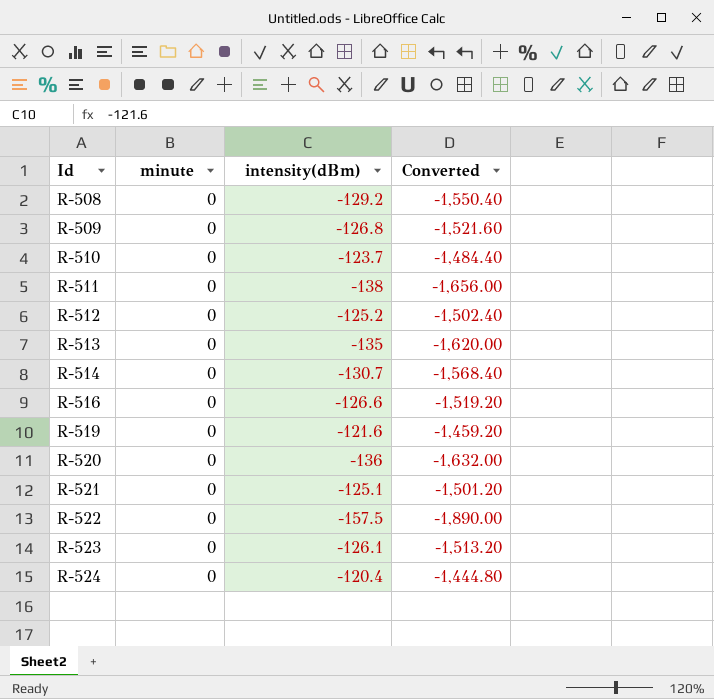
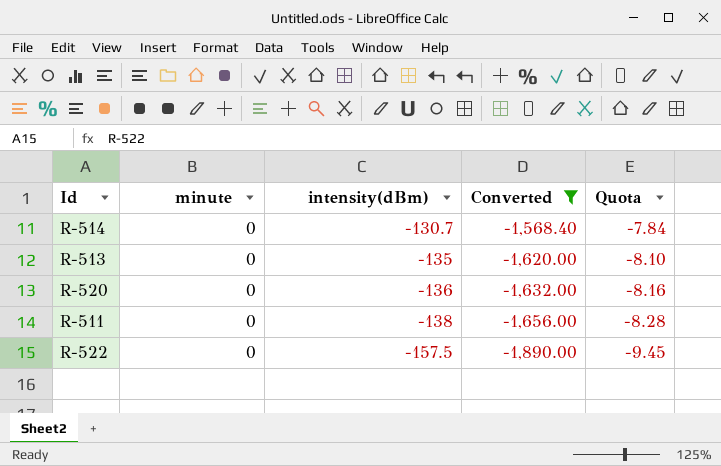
filter: none -> Converted <= -1,568.40
row order: Id ascending -> intensity(dBm) descending
column Quota | formula: none -> [intensity(dBm)] * 0.06

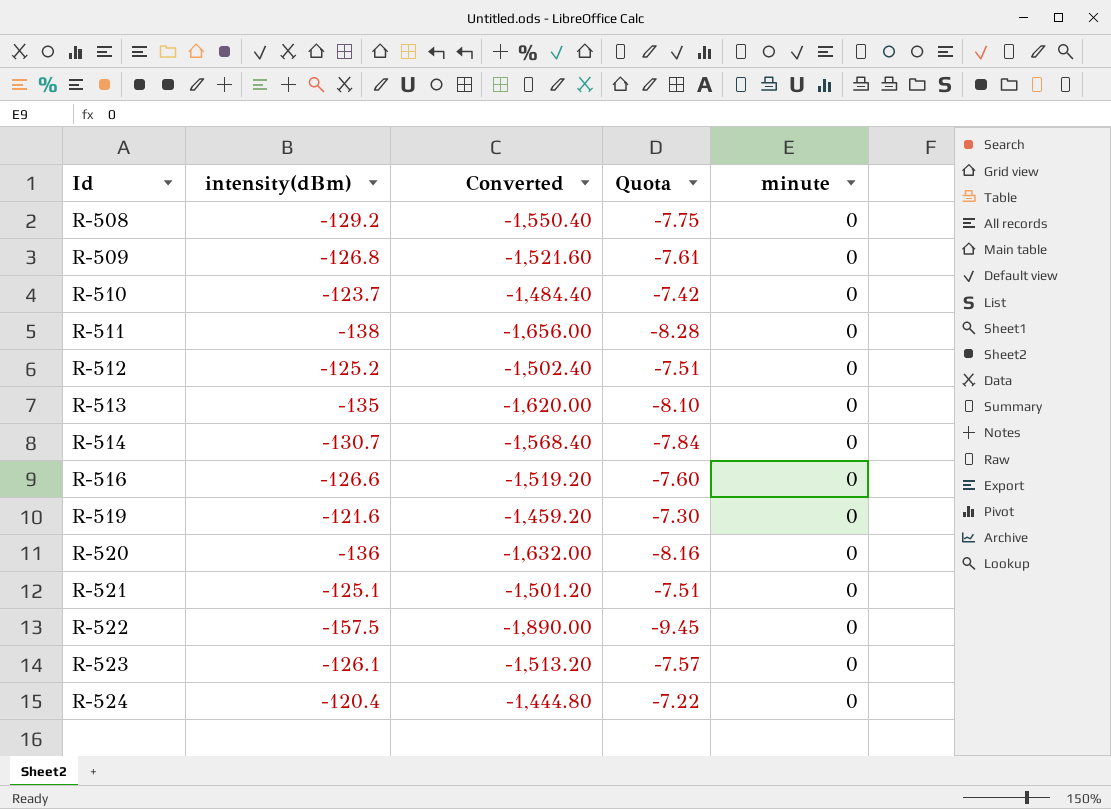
filter: Converted <= -1,568.40 -> none
row order: intensity(dBm) descending -> Id ascending
column minute | position: 2 -> 5

